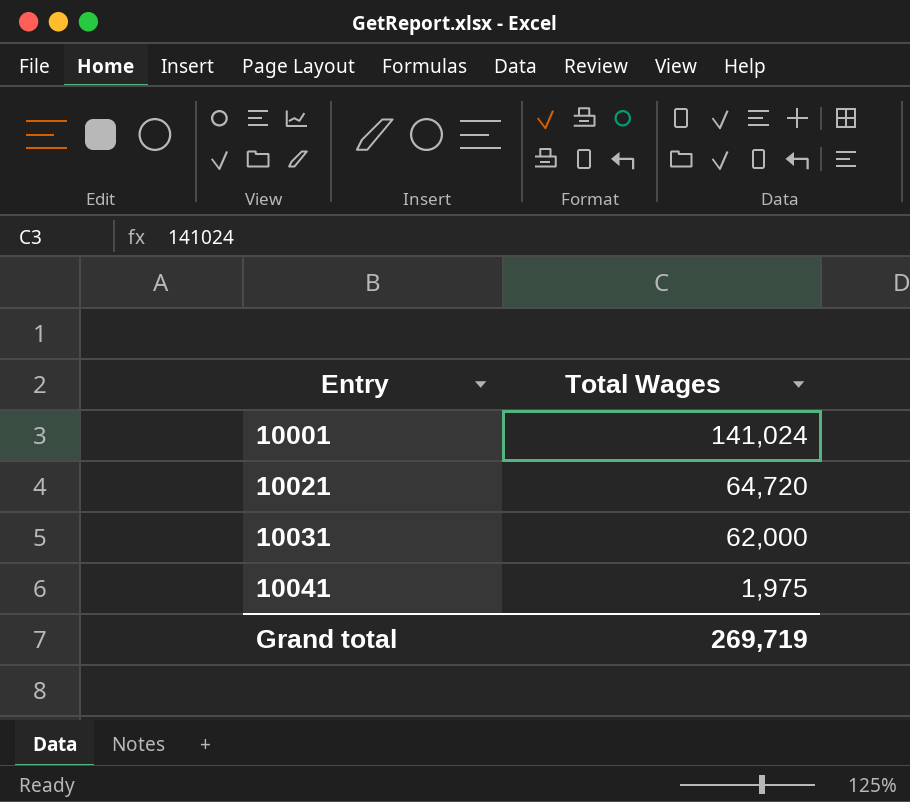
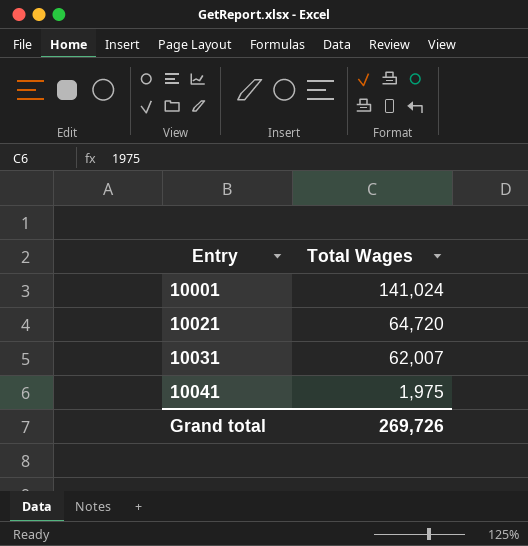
10031 | Total Wages: 62,000 -> 62,007
Grand total | Total Wages: 269,719 -> 269,726

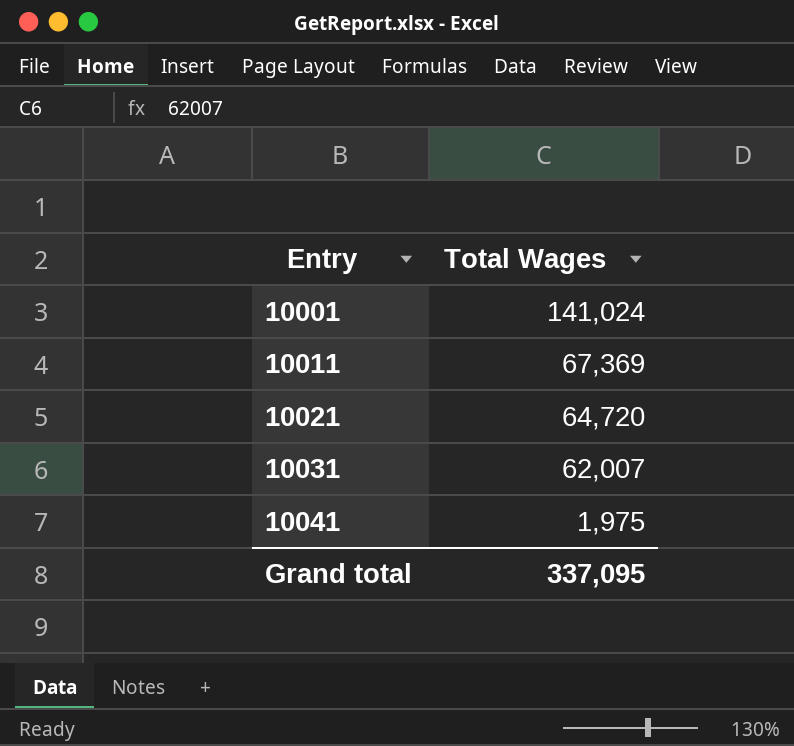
row 10011: none -> 67,369
Grand total | Total Wages: 269,726 -> 337,095

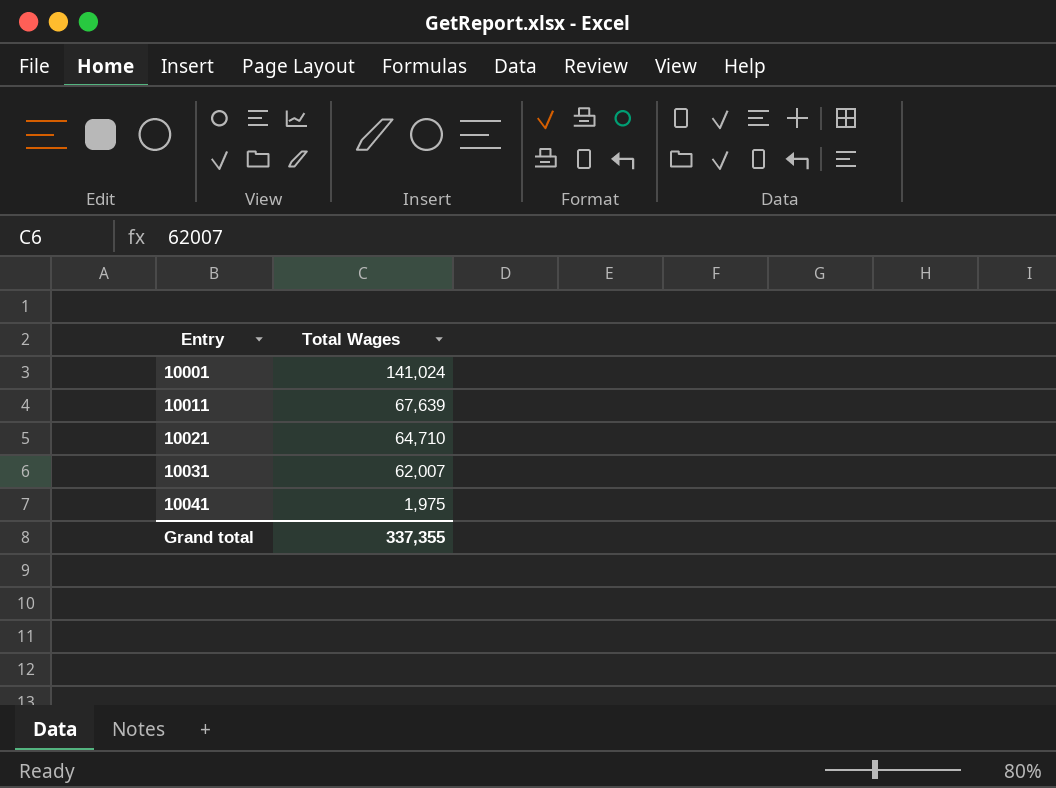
10011 | Total Wages: 67,369 -> 67,639
10021 | Total Wages: 64,720 -> 64,710
Grand total | Total Wages: 337,095 -> 337,355

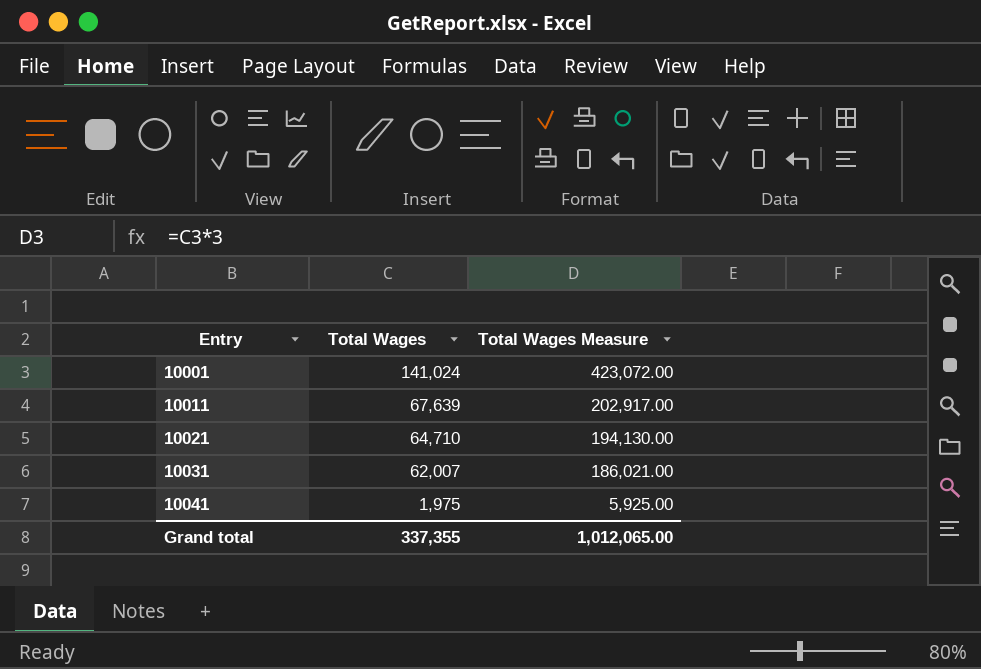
column Total Wages Measure | formula: none -> [Total Wages] * 3

